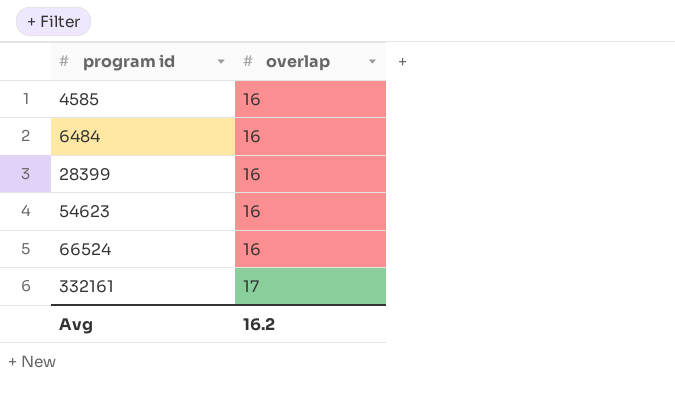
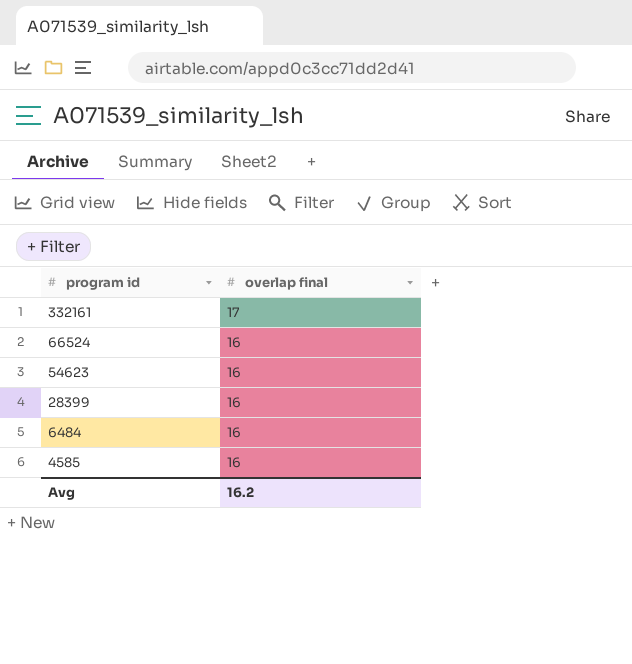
row order: program id ascending -> program id descending
column name: overlap -> overlap final

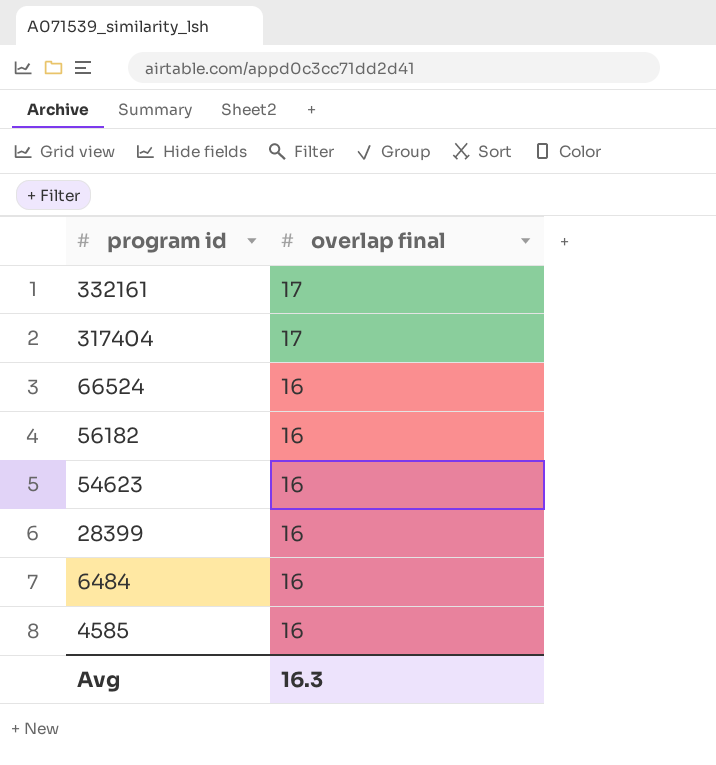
row 317404: none -> 17
row 56182: none -> 16
Avg | overlap final: 16.2 -> 16.3

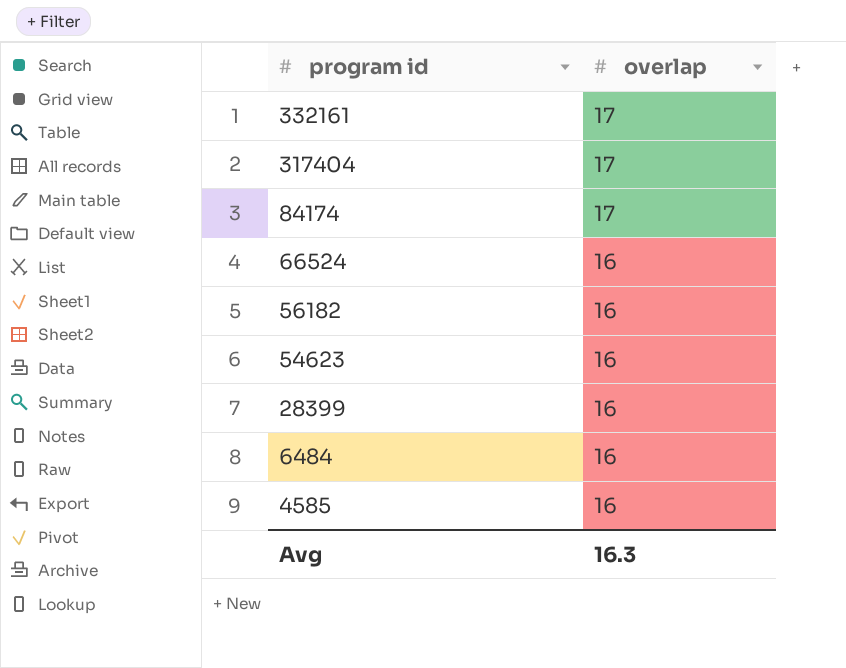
column name: overlap final -> overlap
row 84174: none -> 17

